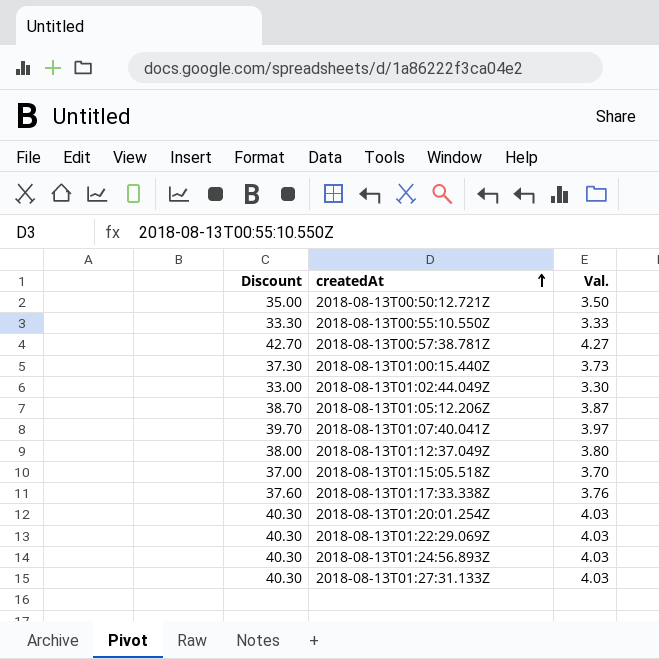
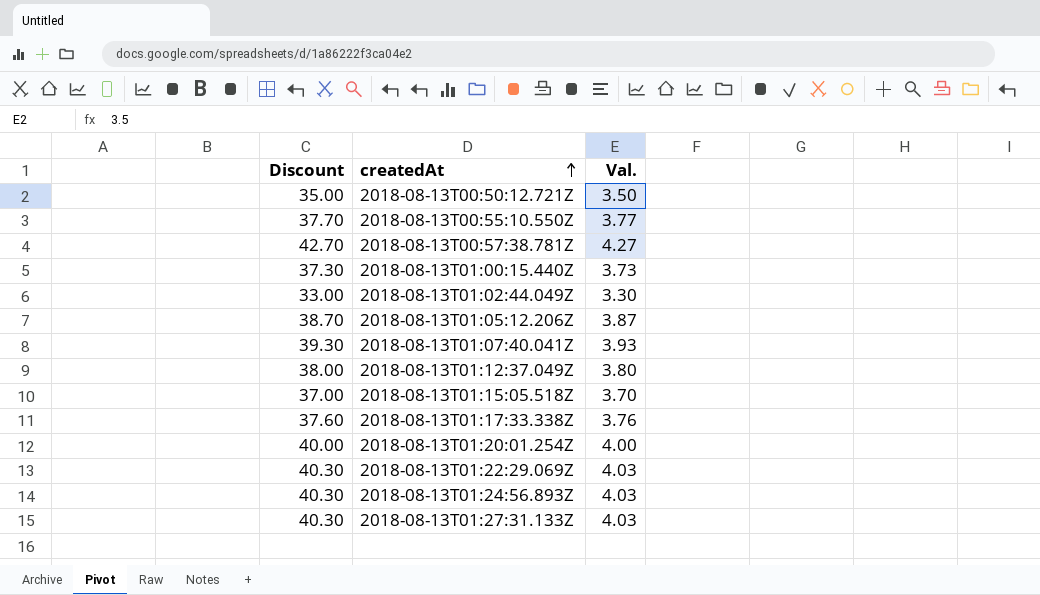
2018-08-13T00:55:10.550Z | Discount: 33.30 -> 37.70
2018-08-13T00:55:10.550Z | Val.: 3.33 -> 3.77
2018-08-13T01:07:40.041Z | Discount: 39.70 -> 39.30
2018-08-13T01:07:40.041Z | Val.: 3.97 -> 3.93
2018-08-13T01:20:01.254Z | Discount: 40.30 -> 40.00
2018-08-13T01:20:01.254Z | Val.: 4.03 -> 4.00

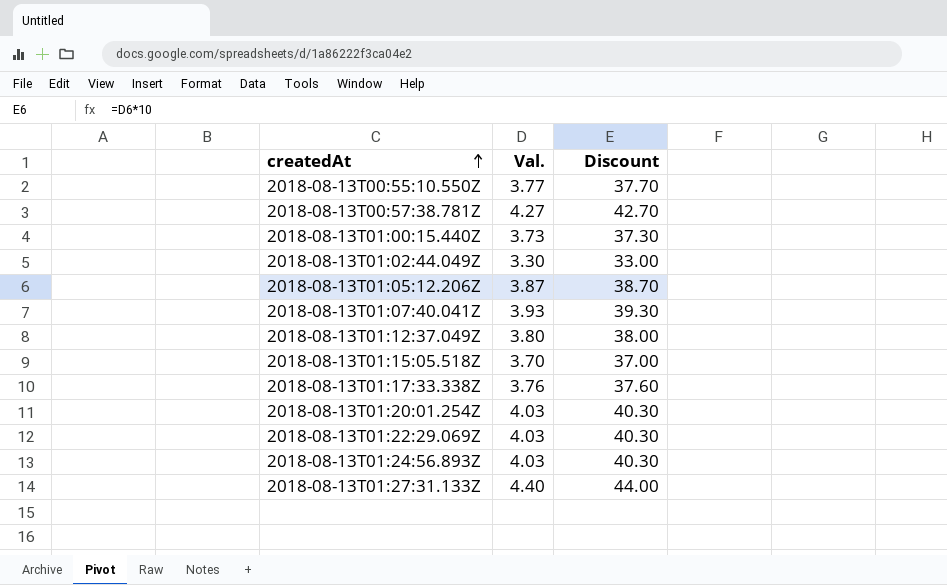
column Discount | position: 1 -> 3
row 2018-08-13T00:50:12.721Z: 35.00 | 3.50 -> none
2018-08-13T01:20:01.254Z | Val.: 4.00 -> 4.03
2018-08-13T01:20:01.254Z | Discount: 40.00 -> 40.30
2018-08-13T01:27:31.133Z | Val.: 4.03 -> 4.40
2018-08-13T01:27:31.133Z | Discount: 40.30 -> 44.00

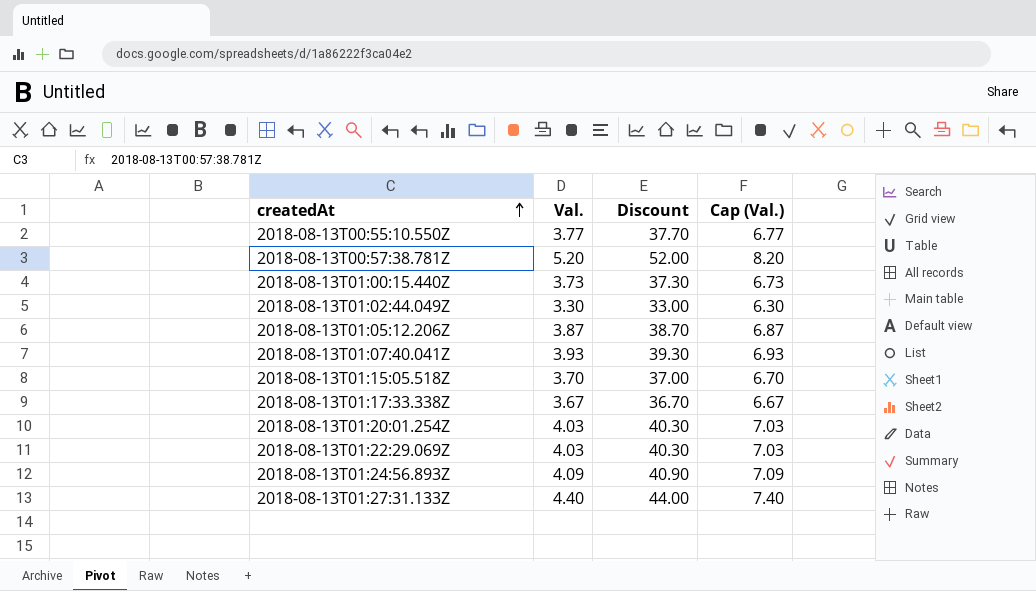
column Cap (Val.) | formula: none -> [Val.] + 3
row 2018-08-13T01:12:37.049Z: 3.80 | 38.00 -> none
2018-08-13T00:57:38.781Z | Val.: 4.27 -> 5.20
2018-08-13T00:57:38.781Z | Discount: 42.70 -> 52.00
2018-08-13T01:17:33.338Z | Val.: 3.76 -> 3.67
2018-08-13T01:17:33.338Z | Discount: 37.60 -> 36.70
2018-08-13T01:24:56.893Z | Val.: 4.03 -> 4.09
2018-08-13T01:24:56.893Z | Discount: 40.30 -> 40.90

